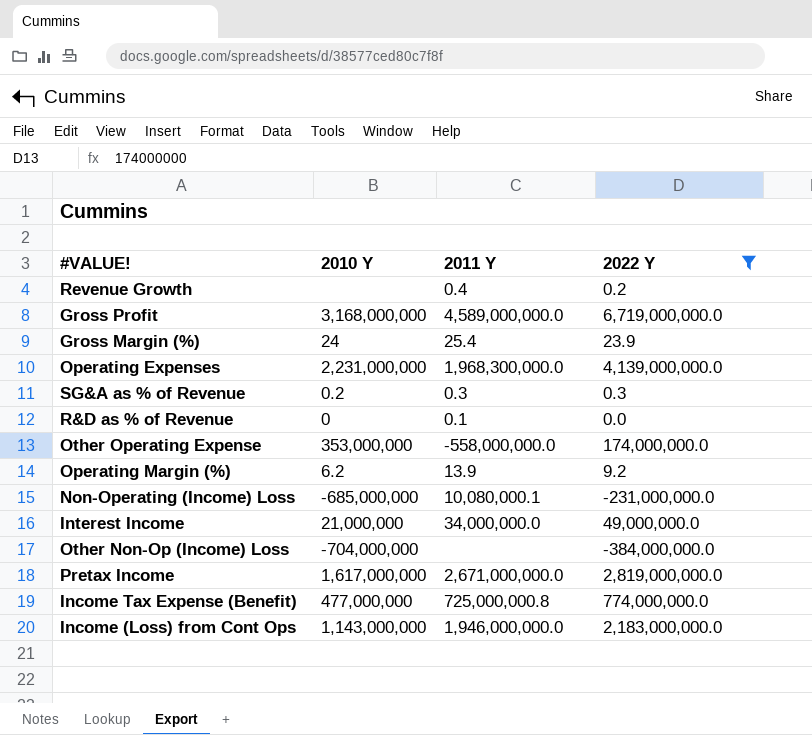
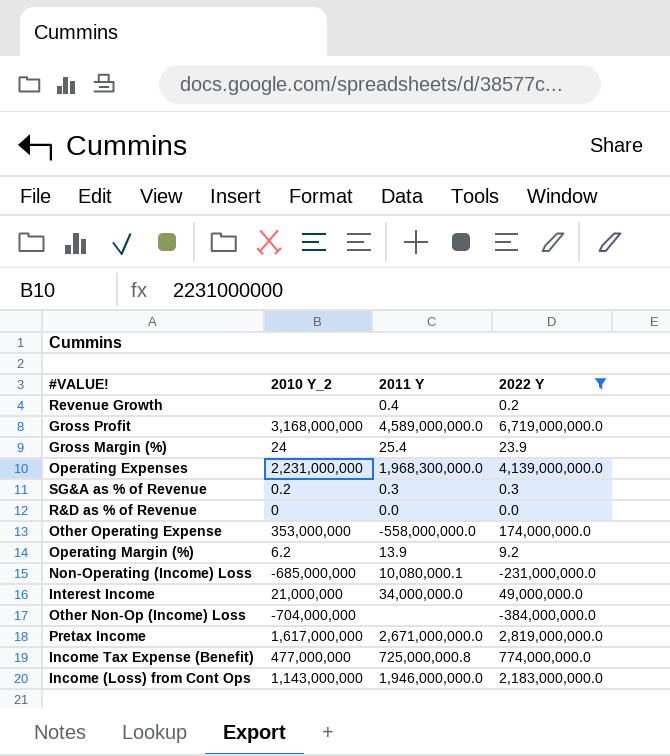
column name: 2010 Y -> 2010 Y_2
R&D as % of Revenue | 2011 Y: 0.1 -> 0.0

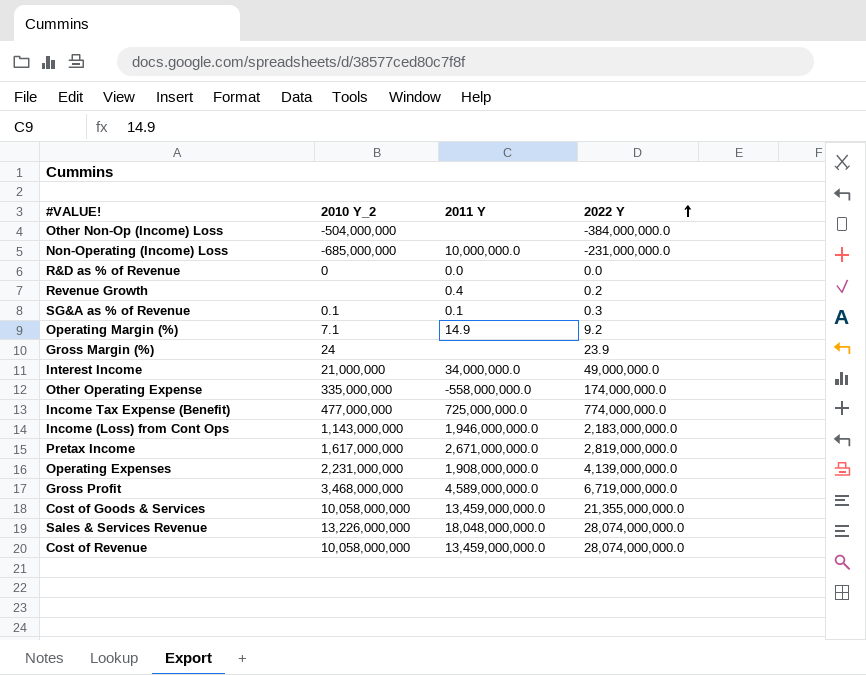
filter: 2022 Y <= 6,719,000,000.0 -> none
row order: none -> 2022 Y ascending
Other Non-Op (Income) Loss | 2010 Y_2: -704,000,000 -> -504,000,000
Non-Operating (Income) Loss | 2011 Y: 10,080,000.1 -> 10,000,000.0
SG&A as % of Revenue | 2010 Y_2: 0.2 -> 0.1
SG&A as % of Revenue | 2011 Y: 0.3 -> 0.1
Operating Margin (%) | 2010 Y_2: 6.2 -> 7.1
Operating Margin (%) | 2011 Y: 13.9 -> 14.9
Gross Margin (%) | 2011 Y: 25.4 -> none
Other Operating Expense | 2010 Y_2: 353,000,000 -> 335,000,000
Income Tax Expense (Benefit) | 2011 Y: 725,000,000.8 -> 725,000,000.0
Operating Expenses | 2011 Y: 1,968,300,000.0 -> 1,908,000,000.0
Gross Profit | 2010 Y_2: 3,168,000,000 -> 3,468,000,000

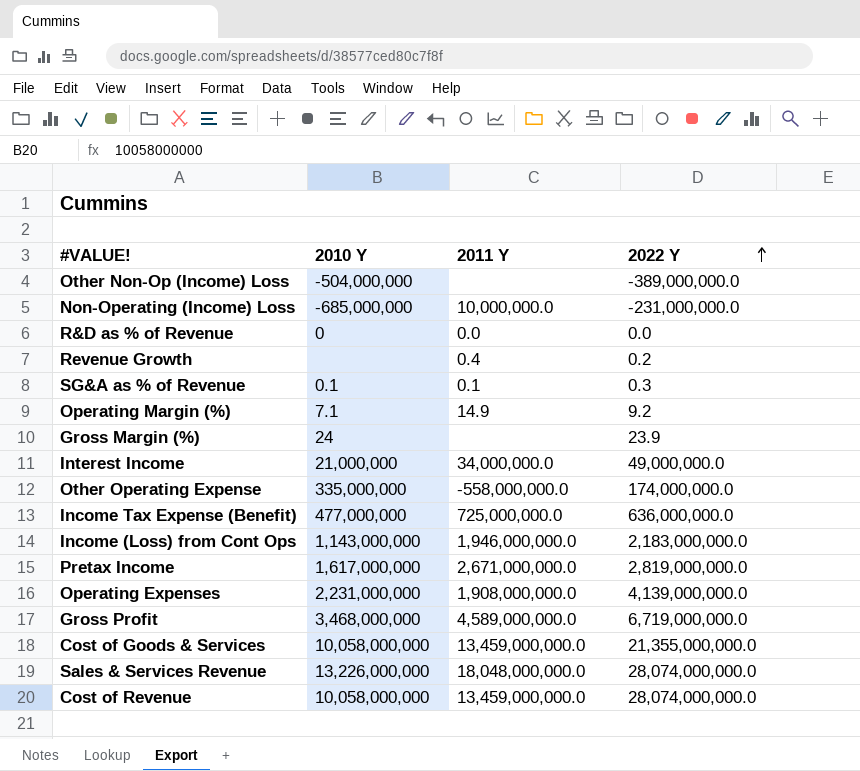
column name: 2010 Y_2 -> 2010 Y
Other Non-Op (Income) Loss | 2022 Y: -384,000,000.0 -> -389,000,000.0
Income Tax Expense (Benefit) | 2022 Y: 774,000,000.0 -> 636,000,000.0

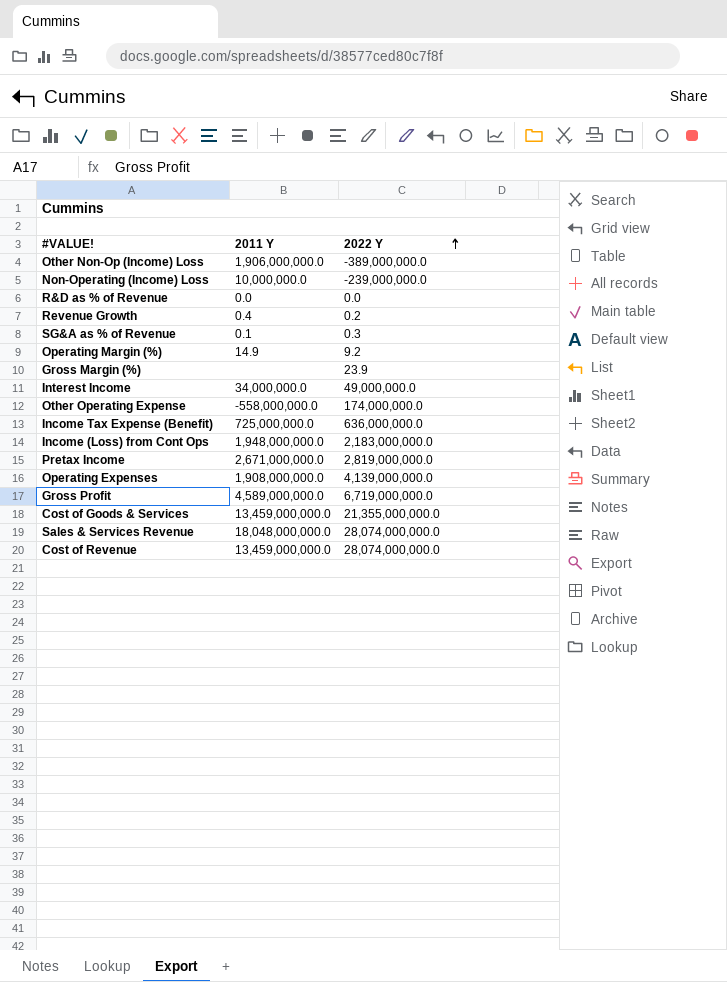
column 2010 Y | position: 2 -> none
Other Non-Op (Income) Loss | 2011 Y: none -> 1,906,000,000.0
Non-Operating (Income) Loss | 2022 Y: -231,000,000.0 -> -239,000,000.0
Income (Loss) from Cont Ops | 2011 Y: 1,946,000,000.0 -> 1,948,000,000.0

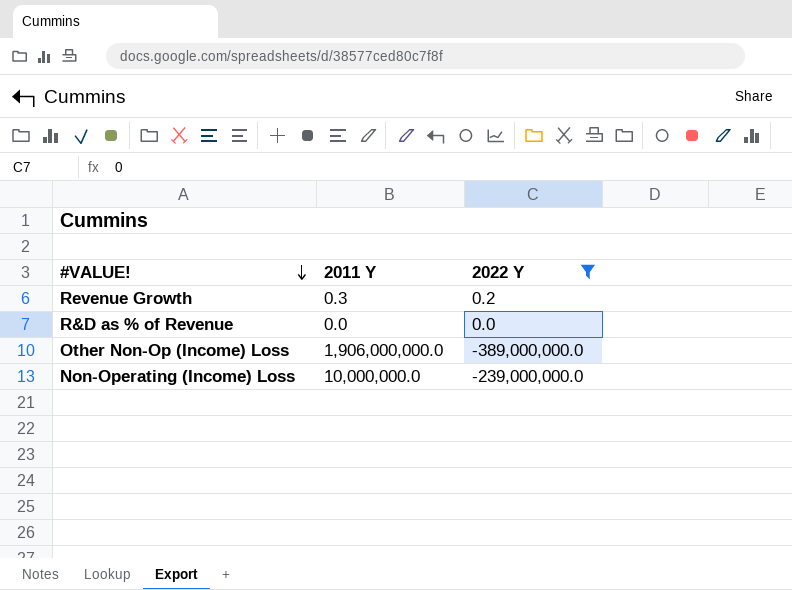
filter: none -> 2022 Y <= 0.2
row order: 2022 Y ascending -> #VALUE! descending
Revenue Growth | 2011 Y: 0.4 -> 0.3

